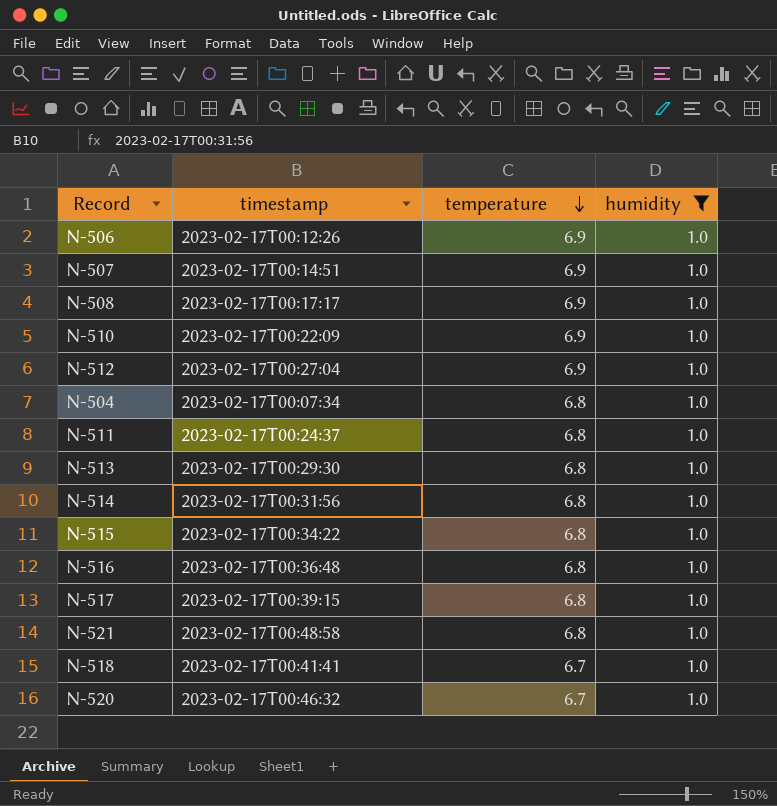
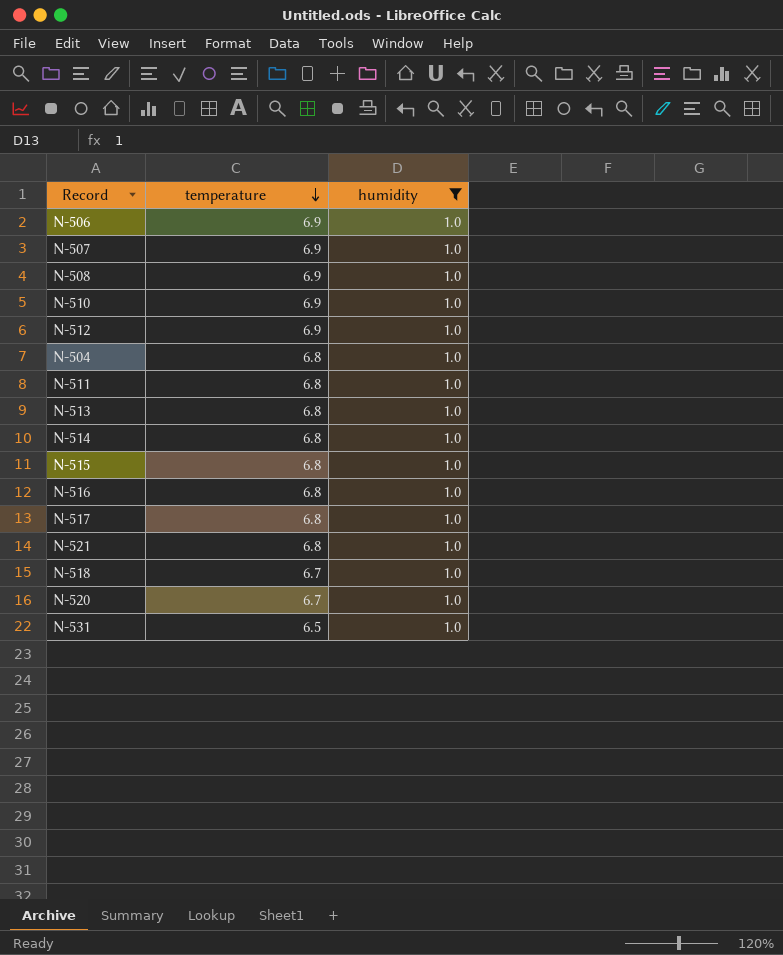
column timestamp | position: 2 -> none
row N-531: none -> 6.5 | 1.0

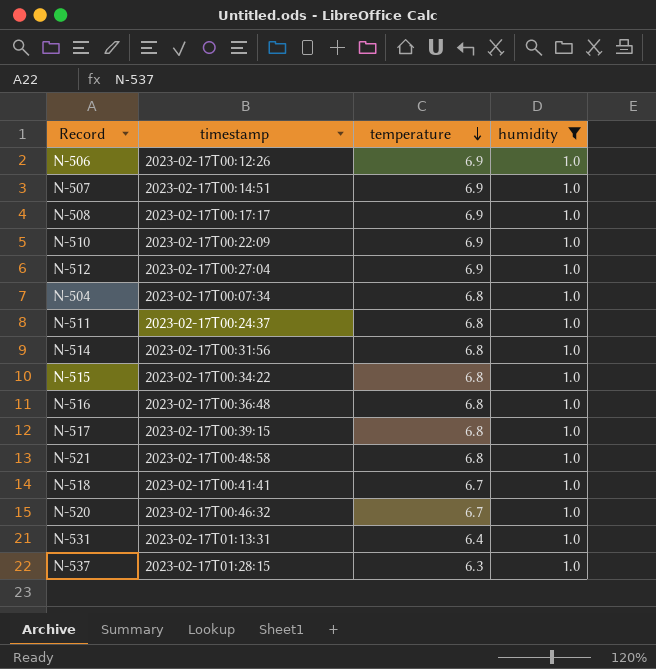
column timestamp | position: none -> 2
row N-513: 6.8 | 1.0 -> none
N-531 | temperature: 6.5 -> 6.4
row N-537: none -> 2023-02-17T01:28:15 | 6.3 | 1.0

